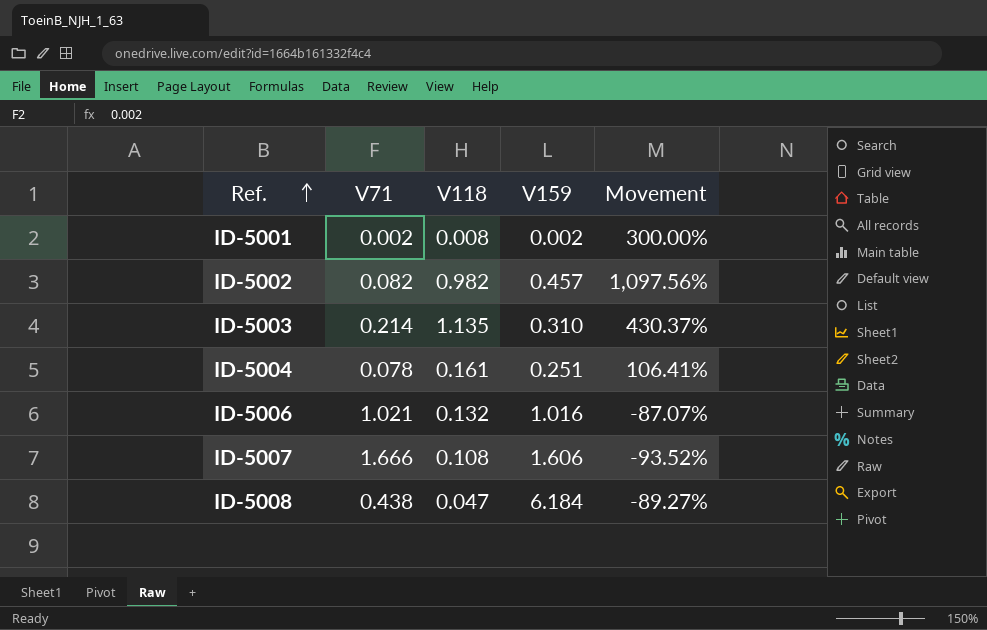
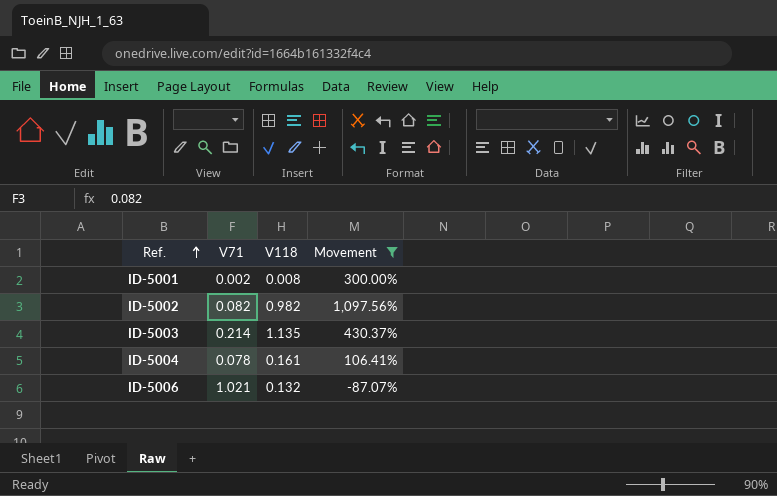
filter: none -> Movement >= -87.07%
column V159 | position: 4 -> none

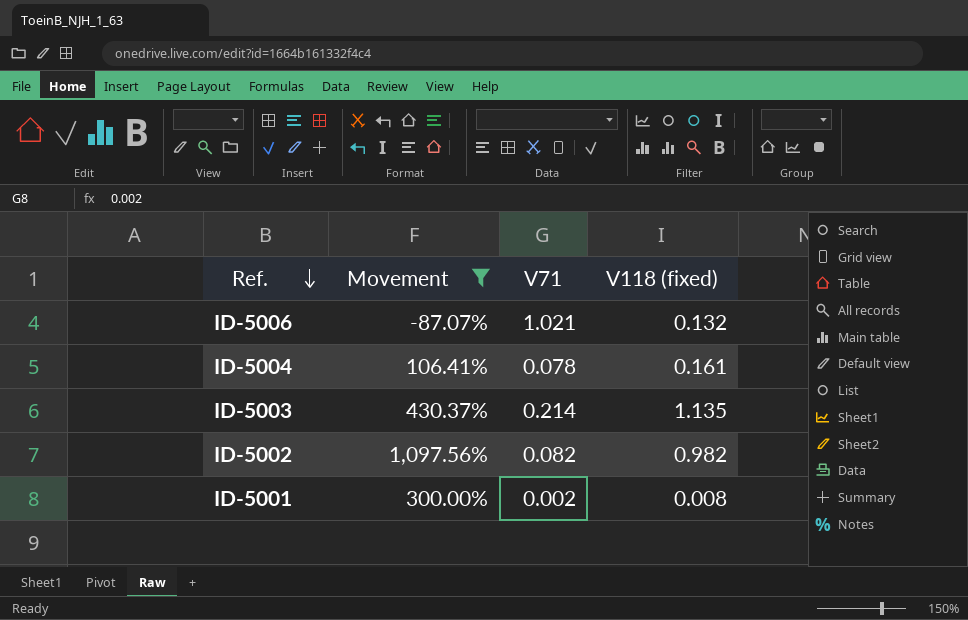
row order: Ref. ascending -> Ref. descending
column Movement | position: 4 -> 2
column name: V118 -> V118 (fixed)

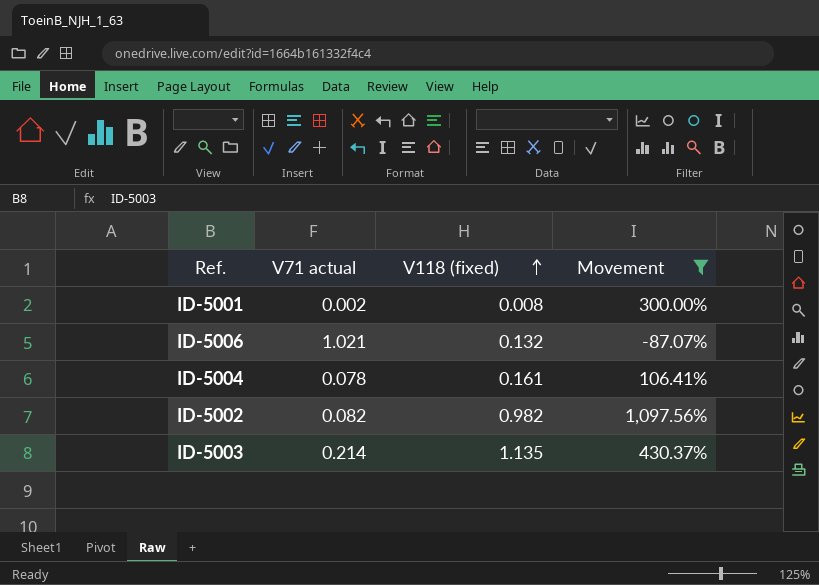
row order: Ref. descending -> V118 (fixed) ascending
column name: V71 -> V71 actual
column Movement | position: 2 -> 4

